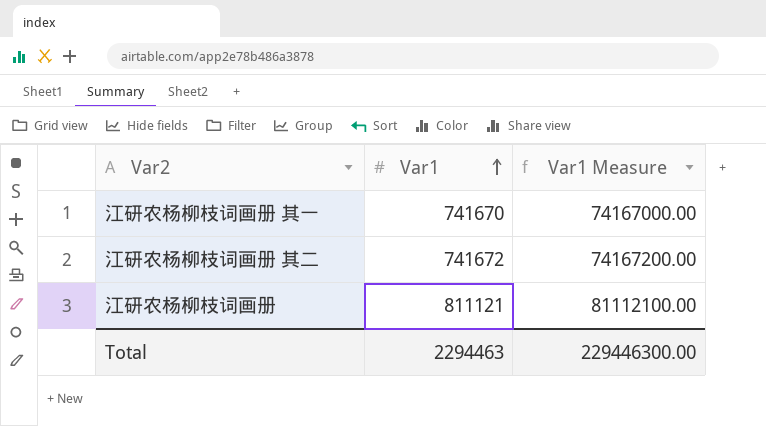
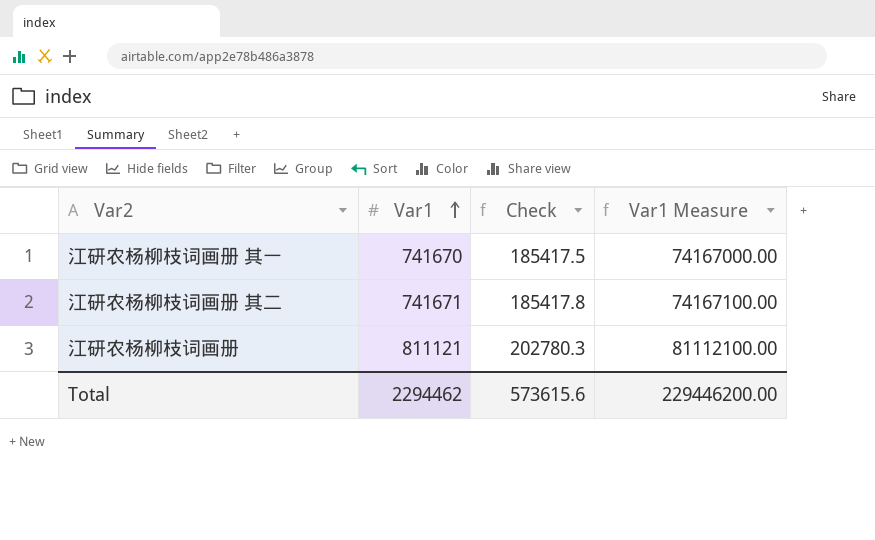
column Check | formula: none -> [Var1] * 0.25
江研农杨柳枝词画册 其二 | Var1: 741672 -> 741671
江研农杨柳枝词画册 其二 | Var1 Measure: 74167200.00 -> 74167100.00
Total | Var1: 2294463 -> 2294462
Total | Var1 Measure: 229446300.00 -> 229446200.00

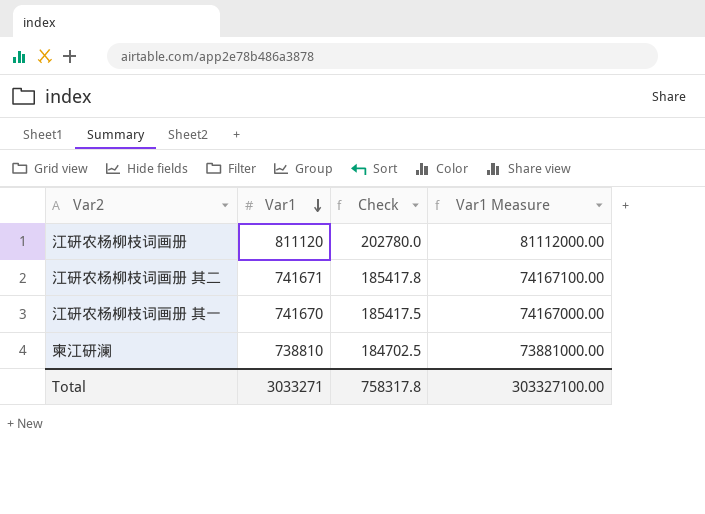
row order: Var1 ascending -> Var1 descending
江研农杨柳枝词画册 | Var1: 811121 -> 811120
江研农杨柳枝词画册 | Check: 202780.3 -> 202780.0
江研农杨柳枝词画册 | Var1 Measure: 81112100.00 -> 81112000.00
row 柬江研澜: none -> 738810 | 184702.5 | 73881000.00
Total | Var1: 2294462 -> 3033271
Total | Check: 573615.6 -> 758317.8
Total | Var1 Measure: 229446200.00 -> 303327100.00

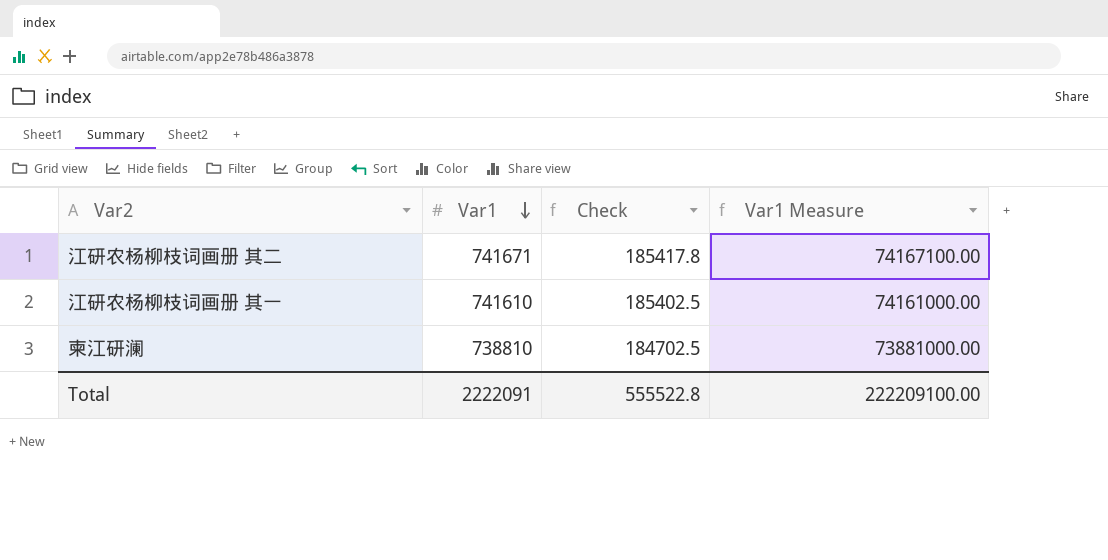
row 江研农杨柳枝词画册: 811120 | 202780.0 | 81112000.00 -> none
江研农杨柳枝词画册 其一 | Var1: 741670 -> 741610
江研农杨柳枝词画册 其一 | Check: 185417.5 -> 185402.5
江研农杨柳枝词画册 其一 | Var1 Measure: 74167000.00 -> 74161000.00
Total | Var1: 3033271 -> 2222091
Total | Check: 758317.8 -> 555522.8
Total | Var1 Measure: 303327100.00 -> 222209100.00

